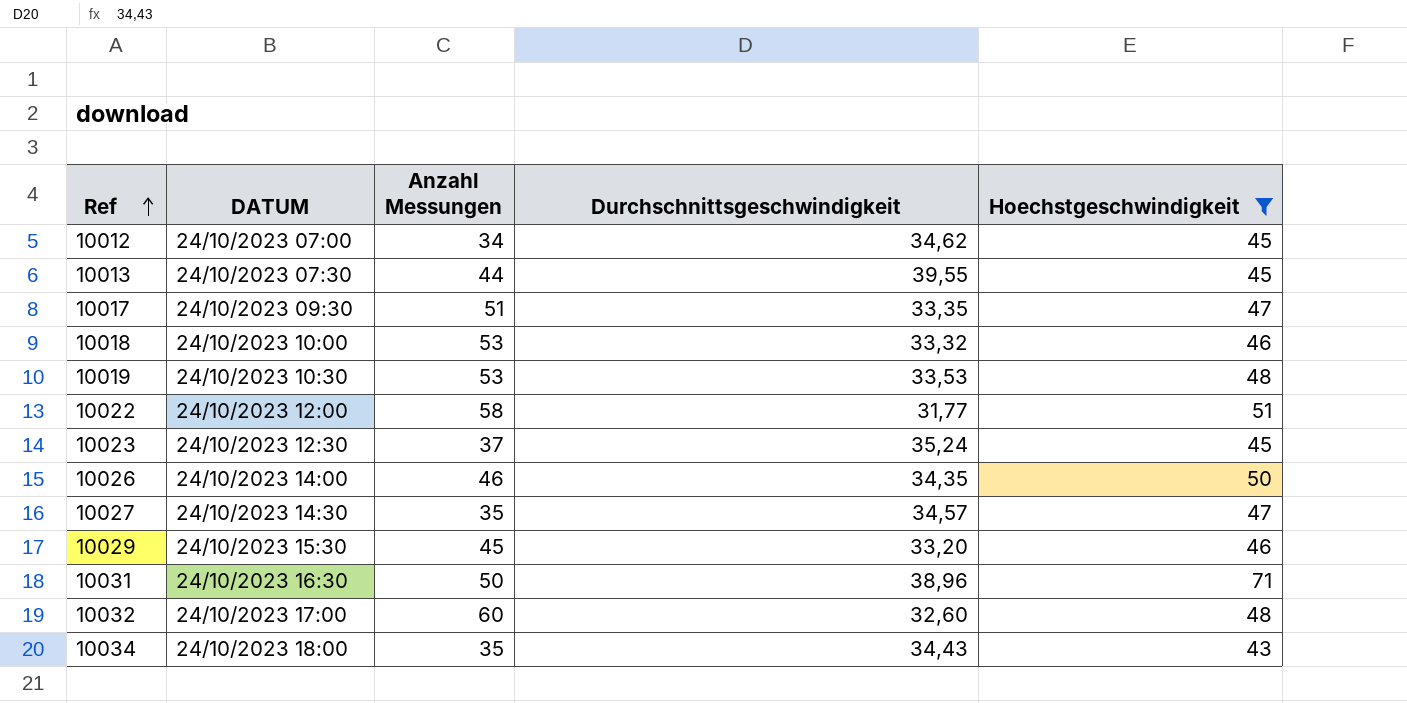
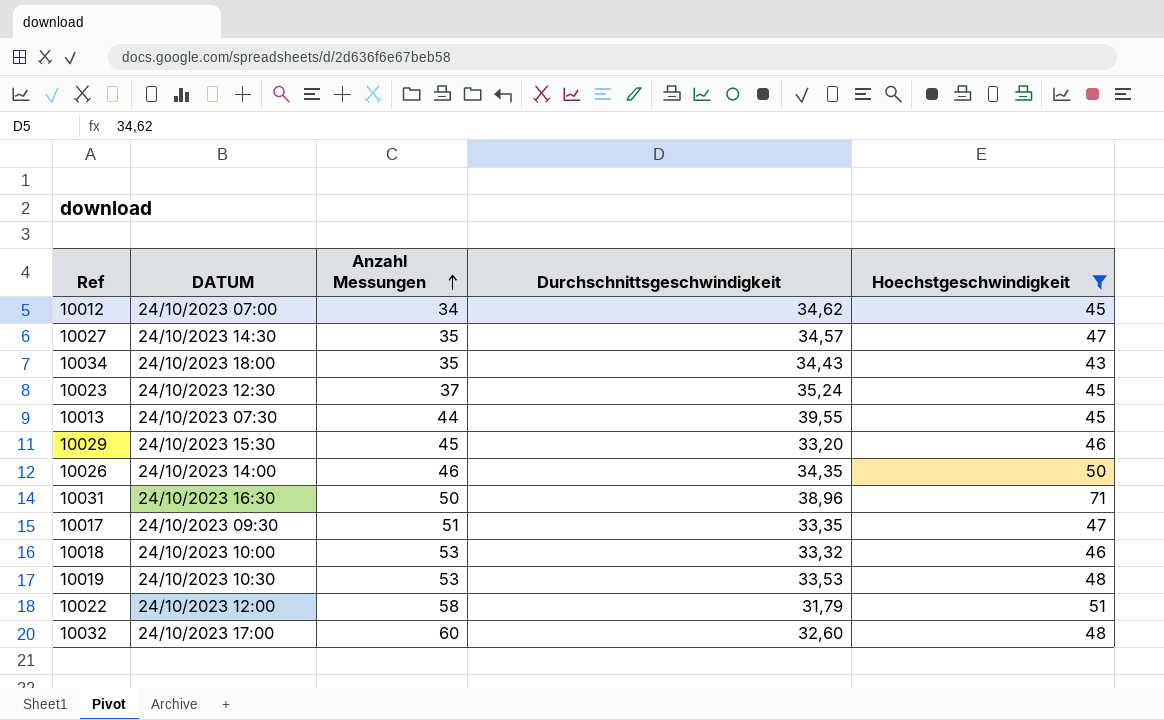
row order: Ref ascending -> Anzahl Messungen ascending
10022 | Durchschnittsgeschwindigkeit: 31,77 -> 31,79

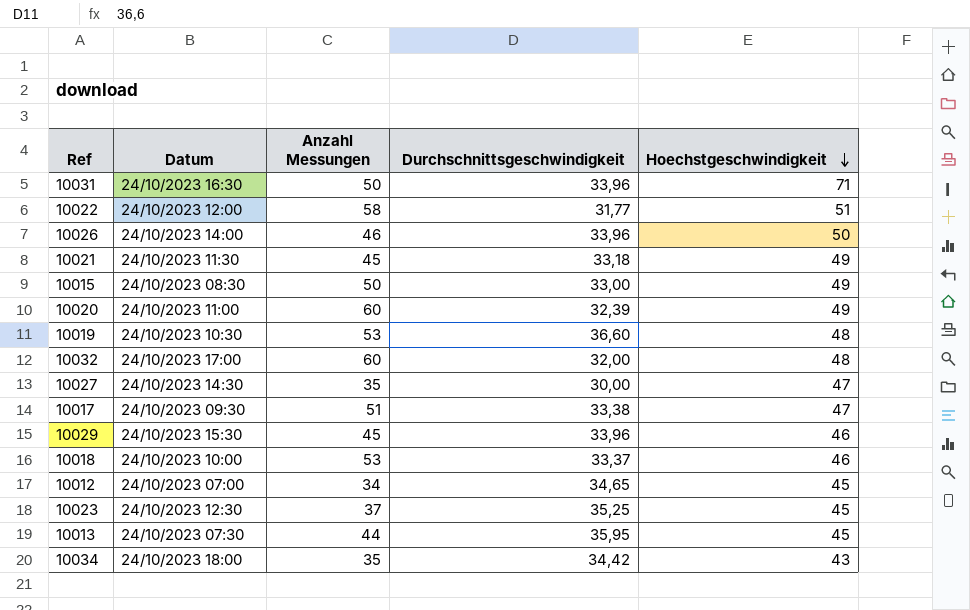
filter: Hoechstgeschwindigkeit != 49 -> none
row order: Anzahl Messungen ascending -> Hoechstgeschwindigkeit descending
column name: DATUM -> Datum
10031 | Durchschnittsgeschwindigkeit: 38,96 -> 33,96
10022 | Durchschnittsgeschwindigkeit: 31,79 -> 31,77
10026 | Durchschnittsgeschwindigkeit: 34,35 -> 33,96
10019 | Durchschnittsgeschwindigkeit: 33,53 -> 36,60
10032 | Durchschnittsgeschwindigkeit: 32,60 -> 32,00
10027 | Durchschnittsgeschwindigkeit: 34,57 -> 30,00
10017 | Durchschnittsgeschwindigkeit: 33,35 -> 33,38
10029 | Durchschnittsgeschwindigkeit: 33,20 -> 33,96
10018 | Durchschnittsgeschwindigkeit: 33,32 -> 33,37
10012 | Durchschnittsgeschwindigkeit: 34,62 -> 34,65
10023 | Durchschnittsgeschwindigkeit: 35,24 -> 35,25
10013 | Durchschnittsgeschwindigkeit: 39,55 -> 35,95
10034 | Durchschnittsgeschwindigkeit: 34,43 -> 34,42

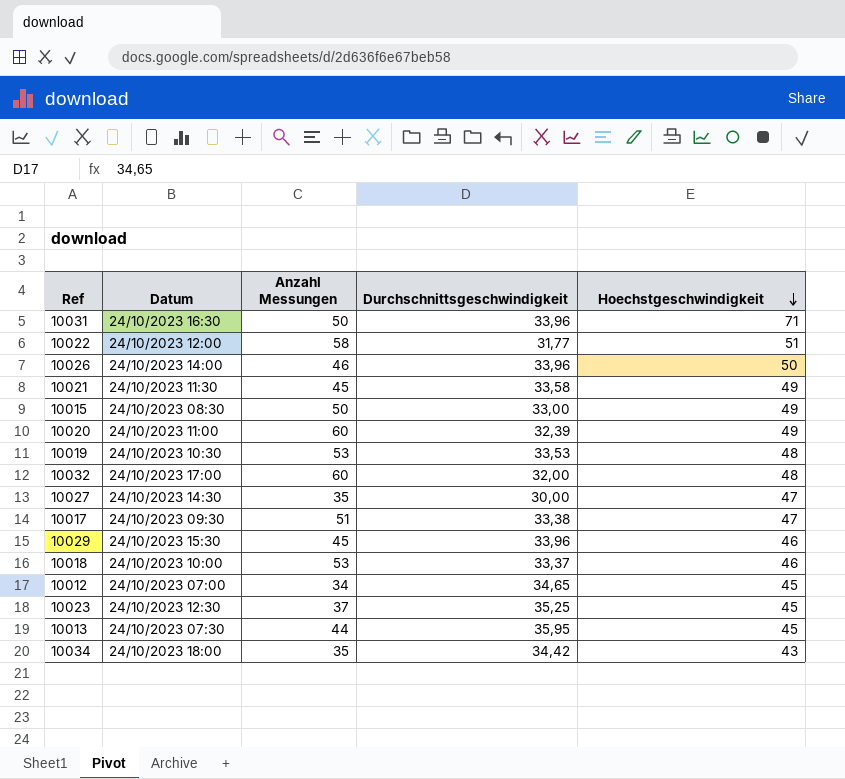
10021 | Durchschnittsgeschwindigkeit: 33,18 -> 33,58
10019 | Durchschnittsgeschwindigkeit: 36,60 -> 33,53

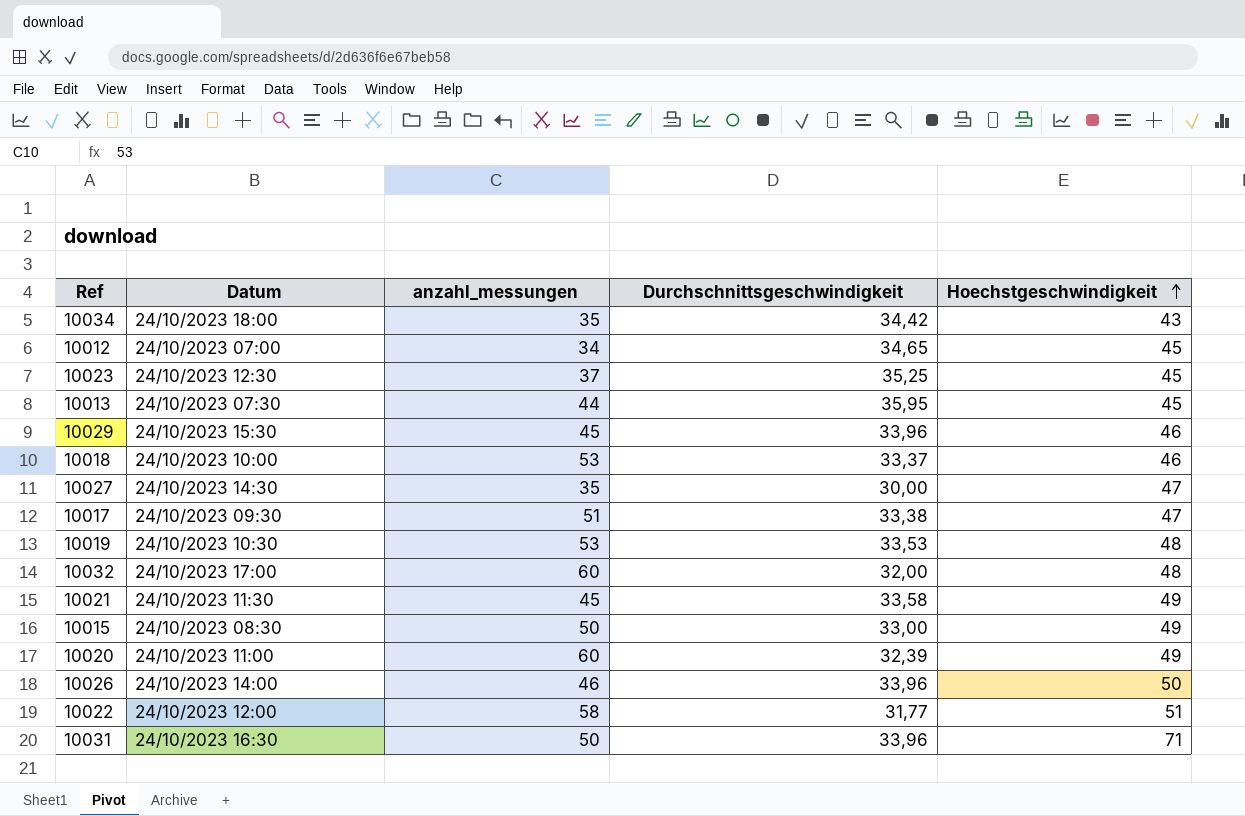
row order: Hoechstgeschwindigkeit descending -> Hoechstgeschwindigkeit ascending
column name: Anzahl Messungen -> anzahl_messungen

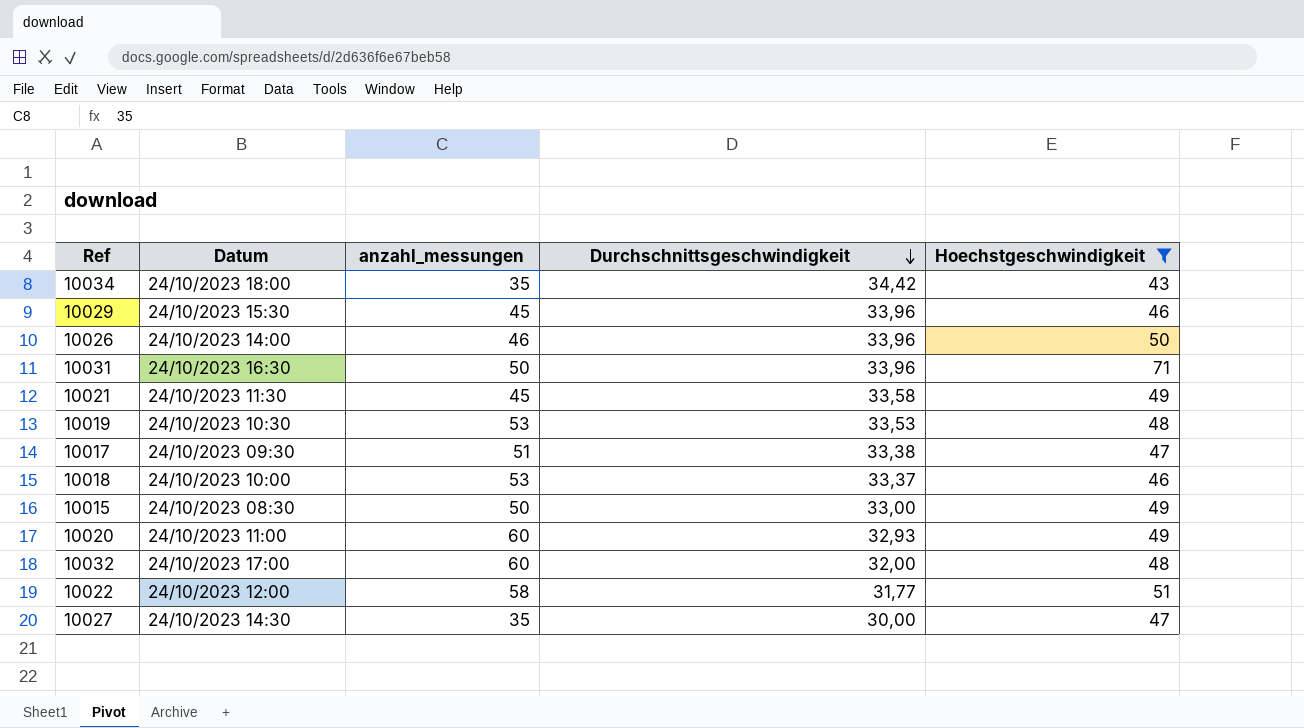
filter: none -> Hoechstgeschwindigkeit != 45
row order: Hoechstgeschwindigkeit ascending -> Durchschnittsgeschwindigkeit descending
10020 | Durchschnittsgeschwindigkeit: 32,39 -> 32,93

